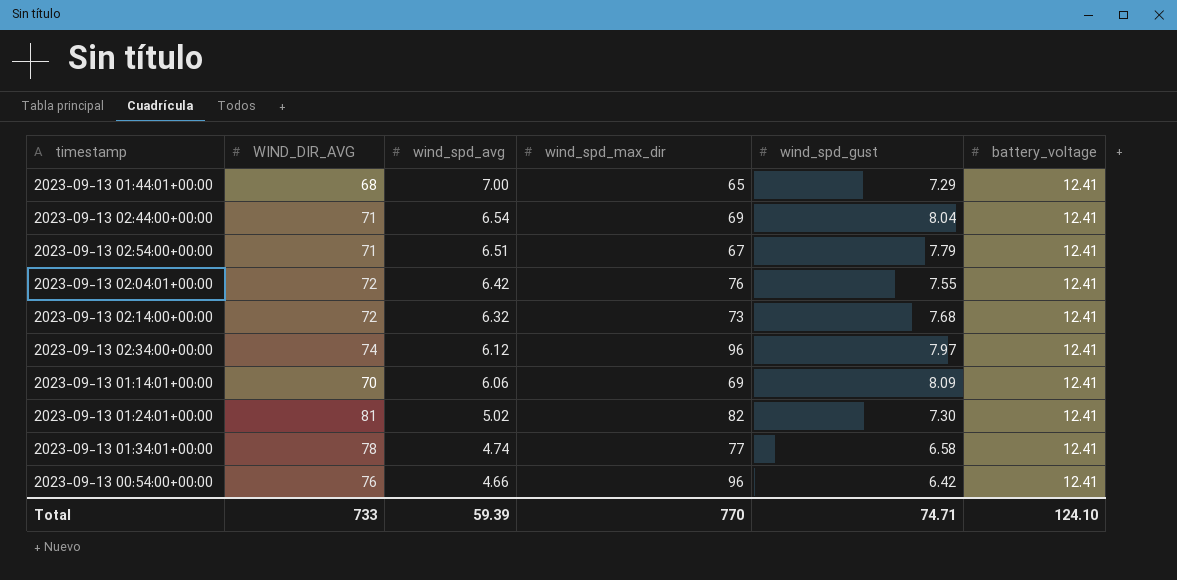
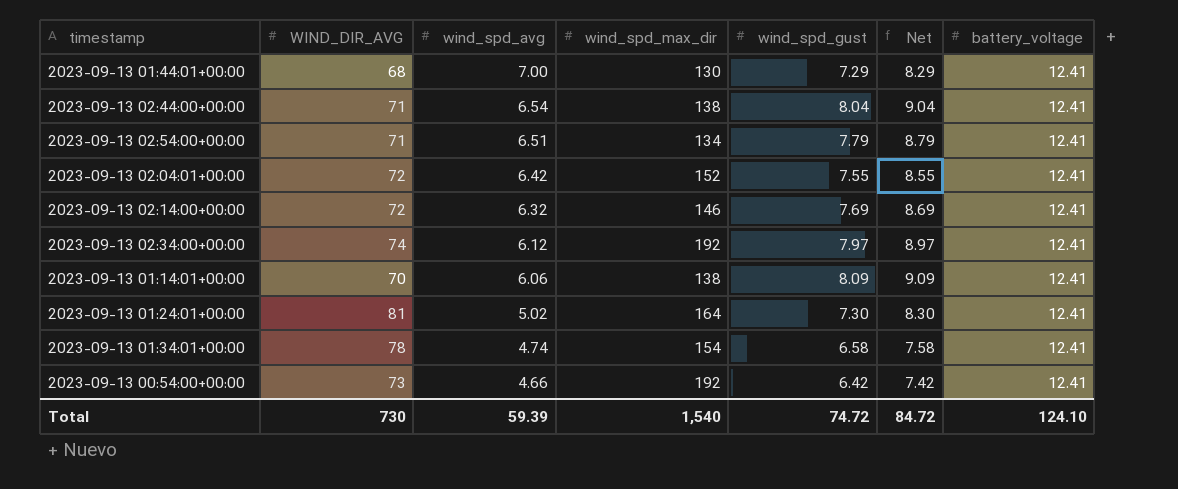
column Net | formula: none -> [wind_spd_gust] + 1
2023-09-13 01:44:01+00:00 | wind_spd_max_dir: 65 -> 130
2023-09-13 02:44:00+00:00 | wind_spd_max_dir: 69 -> 138
2023-09-13 02:54:00+00:00 | wind_spd_max_dir: 67 -> 134
2023-09-13 02:04:01+00:00 | wind_spd_max_dir: 76 -> 152
2023-09-13 02:14:00+00:00 | wind_spd_max_dir: 73 -> 146
2023-09-13 02:14:00+00:00 | wind_spd_gust: 7.68 -> 7.69
2023-09-13 02:34:00+00:00 | wind_spd_max_dir: 96 -> 192
2023-09-13 01:14:01+00:00 | wind_spd_max_dir: 69 -> 138
2023-09-13 01:24:01+00:00 | wind_spd_max_dir: 82 -> 164
2023-09-13 01:34:01+00:00 | wind_spd_max_dir: 77 -> 154
2023-09-13 00:54:00+00:00 | WIND_DIR_AVG: 76 -> 73
2023-09-13 00:54:00+00:00 | wind_spd_max_dir: 96 -> 192
Total | WIND_DIR_AVG: 733 -> 730
Total | wind_spd_max_dir: 770 -> 1,540
Total | wind_spd_gust: 74.71 -> 74.72

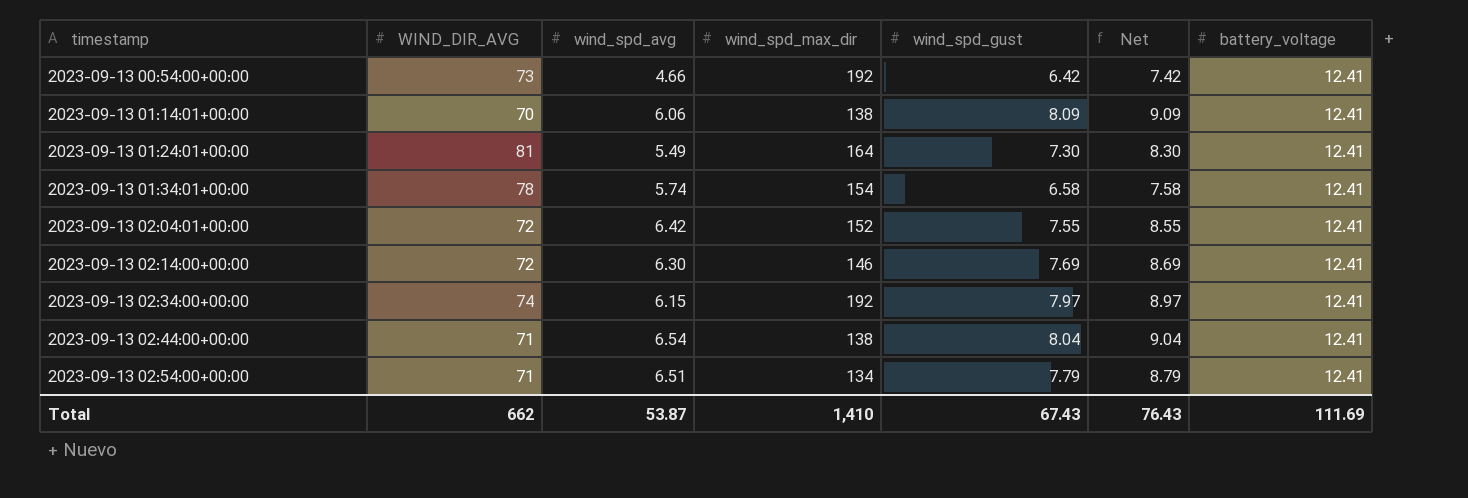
row order: wind_spd_avg descending -> timestamp ascending
row 2023-09-13 01:44:01+00:00: 68 | 7.00 | 130 | 7.29 | 8.29 | 12.41 -> none
2023-09-13 01:24:01+00:00 | wind_spd_avg: 5.02 -> 5.49
2023-09-13 01:34:01+00:00 | wind_spd_avg: 4.74 -> 5.74
2023-09-13 02:14:00+00:00 | wind_spd_avg: 6.32 -> 6.30
2023-09-13 02:34:00+00:00 | wind_spd_avg: 6.12 -> 6.15
Total | WIND_DIR_AVG: 730 -> 662
Total | wind_spd_avg: 59.39 -> 53.87
Total | wind_spd_max_dir: 1,540 -> 1,410
Total | wind_spd_gust: 74.72 -> 67.43
Total | Net: 84.72 -> 76.43
Total | battery_voltage: 124.10 -> 111.69

